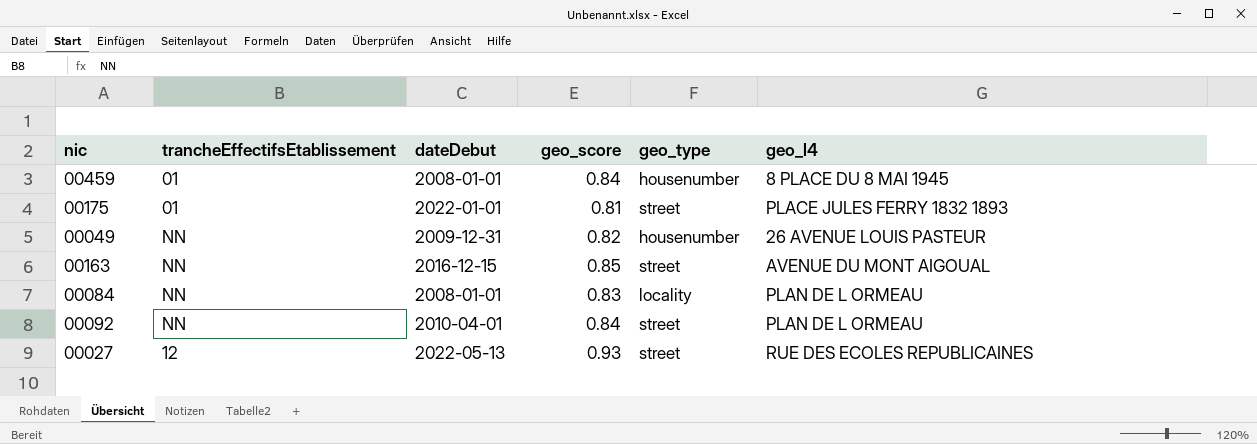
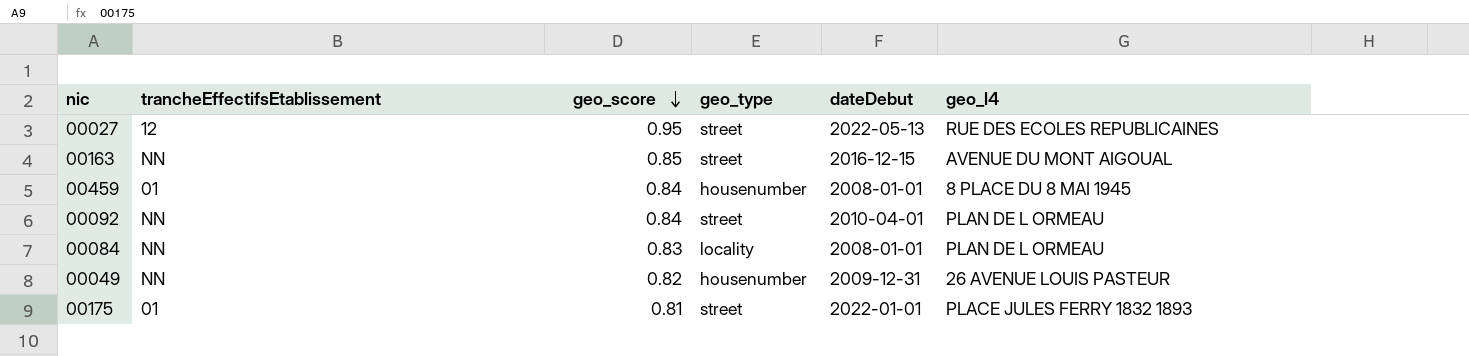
row order: none -> geo_score descending
column dateDebut | position: 3 -> 5
00027 | geo_score: 0.93 -> 0.95

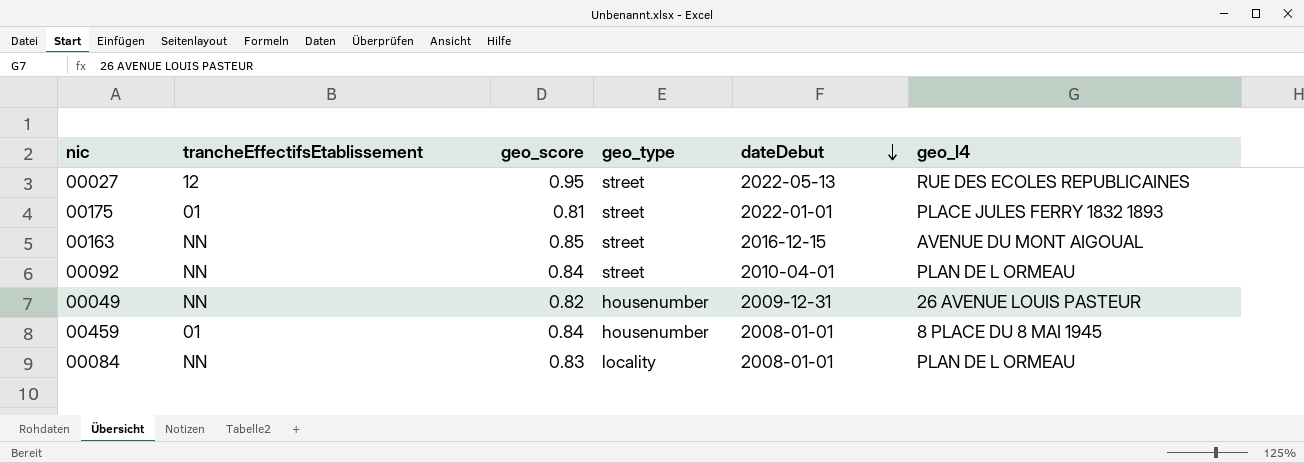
row order: geo_score descending -> dateDebut descending

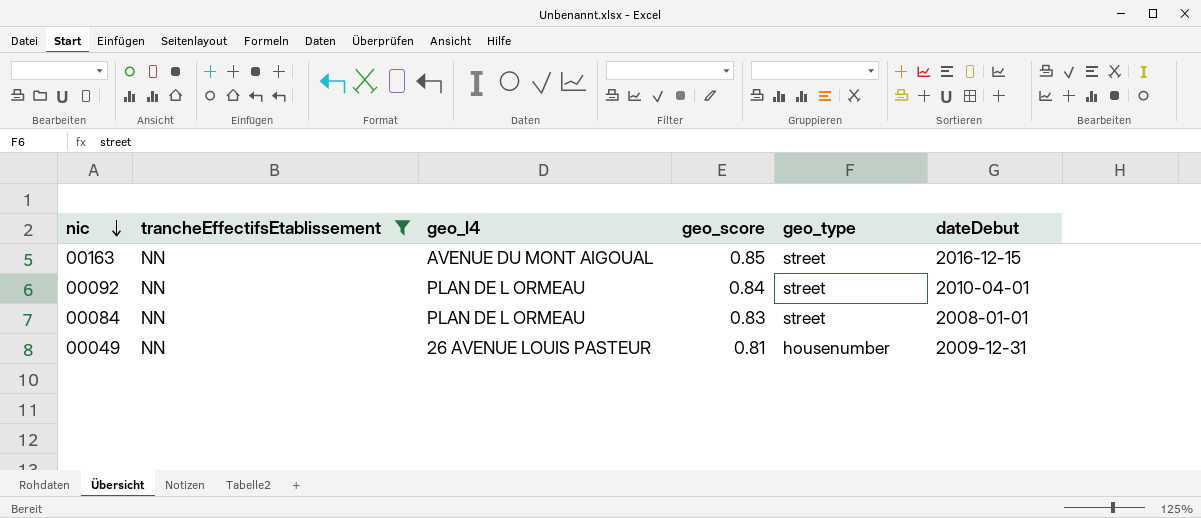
filter: none -> trancheEffectifsEtablissement = NN
row order: dateDebut descending -> nic descending
column geo_l4 | position: 6 -> 3
00084 | geo_type: locality -> street
00049 | geo_score: 0.82 -> 0.81

